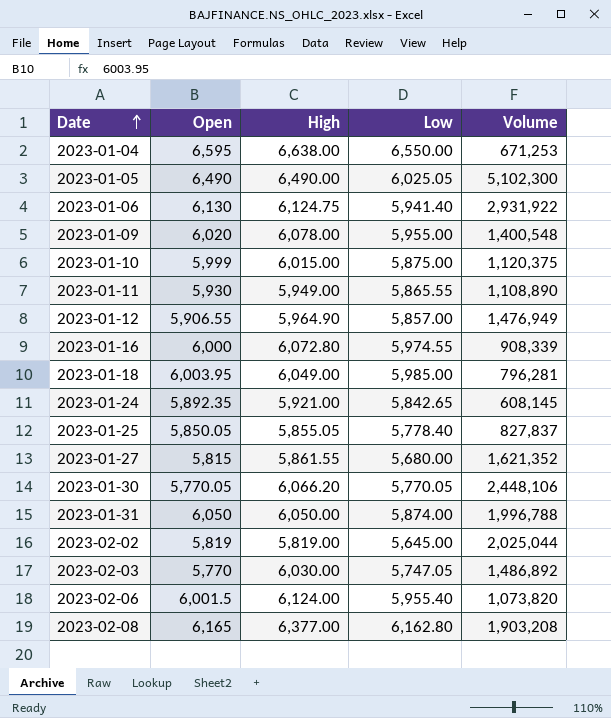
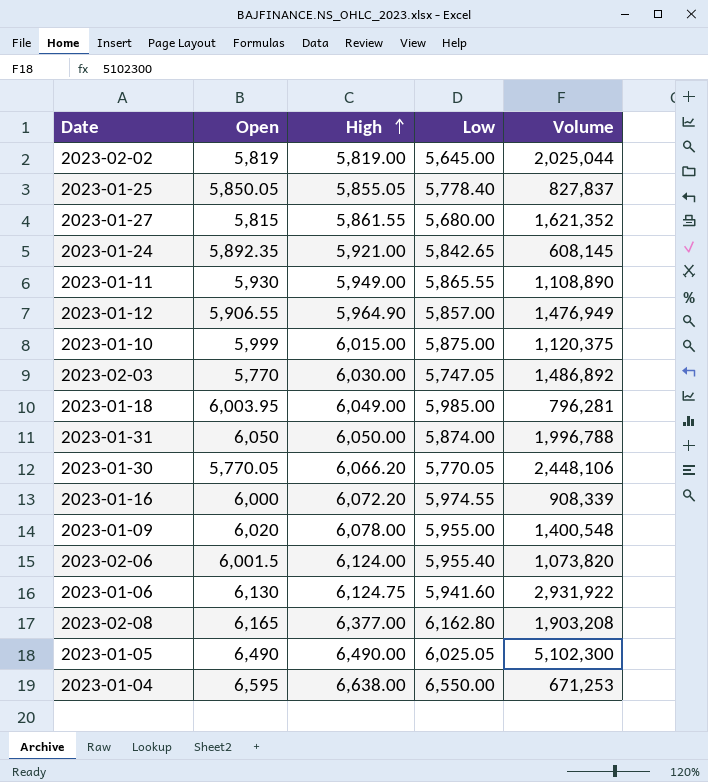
row order: Date ascending -> High ascending
2023-01-16 | High: 6,072.80 -> 6,072.20
2023-01-06 | Low: 5,941.40 -> 5,941.60

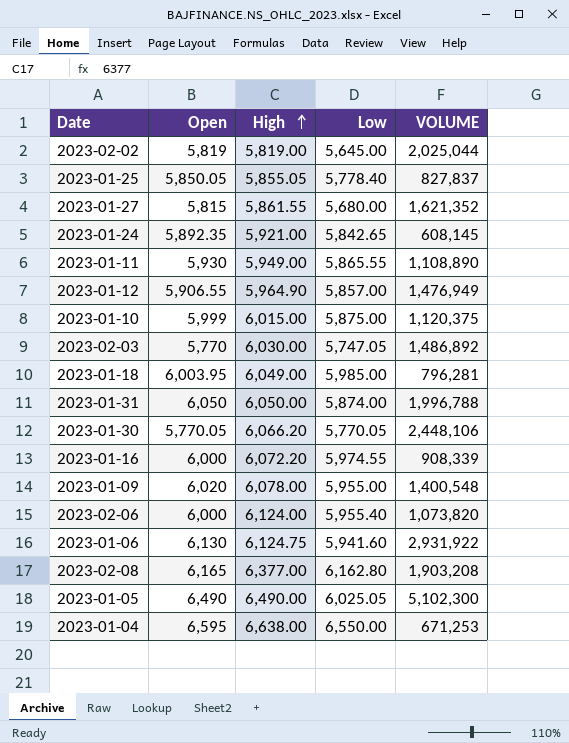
column name: Volume -> VOLUME
2023-02-06 | Open: 6,001.5 -> 6,000

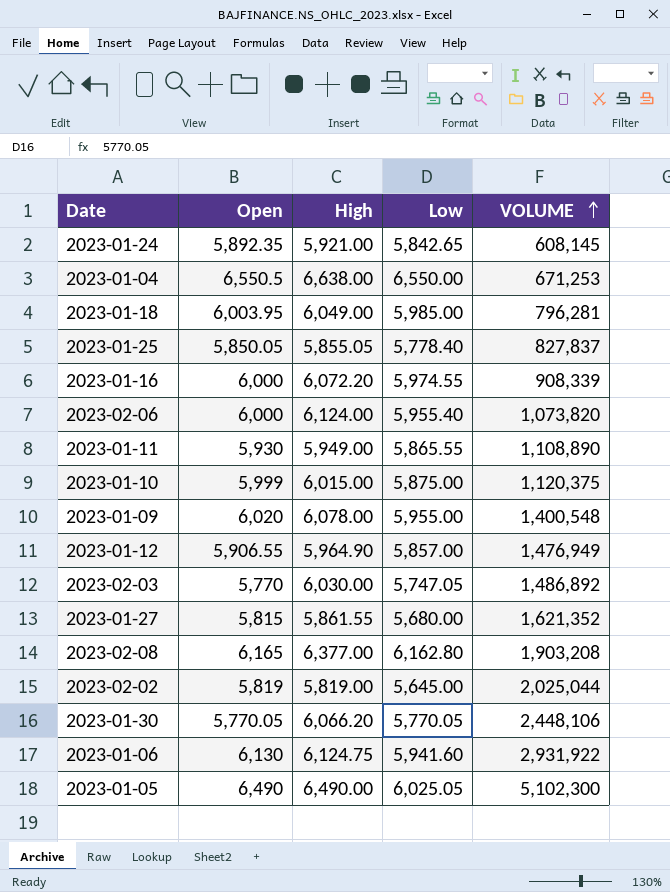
row order: High ascending -> VOLUME ascending
row 2023-01-31: 6,050 | 6,050.00 | 5,874.00 | 1,996,788 -> none
2023-01-04 | Open: 6,595 -> 6,550.5

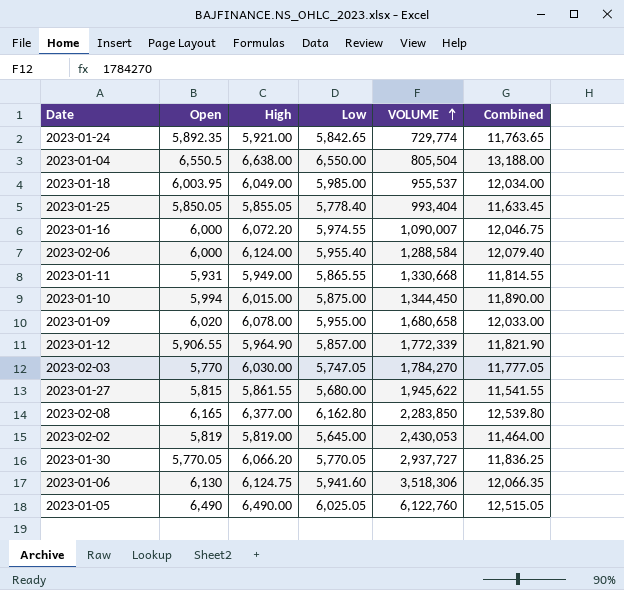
column Combined | formula: none -> [High] + [Low]
2023-01-24 | VOLUME: 608,145 -> 729,774
2023-01-04 | VOLUME: 671,253 -> 805,504
2023-01-18 | VOLUME: 796,281 -> 955,537
2023-01-25 | VOLUME: 827,837 -> 993,404
2023-01-16 | VOLUME: 908,339 -> 1,090,007
2023-02-06 | VOLUME: 1,073,820 -> 1,288,584
2023-01-11 | Open: 5,930 -> 5,931
2023-01-11 | VOLUME: 1,108,890 -> 1,330,668
2023-01-10 | Open: 5,999 -> 5,994
2023-01-10 | VOLUME: 1,120,375 -> 1,344,450
2023-01-09 | VOLUME: 1,400,548 -> 1,680,658
2023-01-12 | VOLUME: 1,476,949 -> 1,772,339
2023-02-03 | VOLUME: 1,486,892 -> 1,784,270
2023-01-27 | VOLUME: 1,621,352 -> 1,945,622
2023-02-08 | VOLUME: 1,903,208 -> 2,283,850
2023-02-02 | VOLUME: 2,025,044 -> 2,430,053
2023-01-30 | VOLUME: 2,448,106 -> 2,937,727
2023-01-06 | VOLUME: 2,931,922 -> 3,518,306
2023-01-05 | VOLUME: 5,102,300 -> 6,122,760

